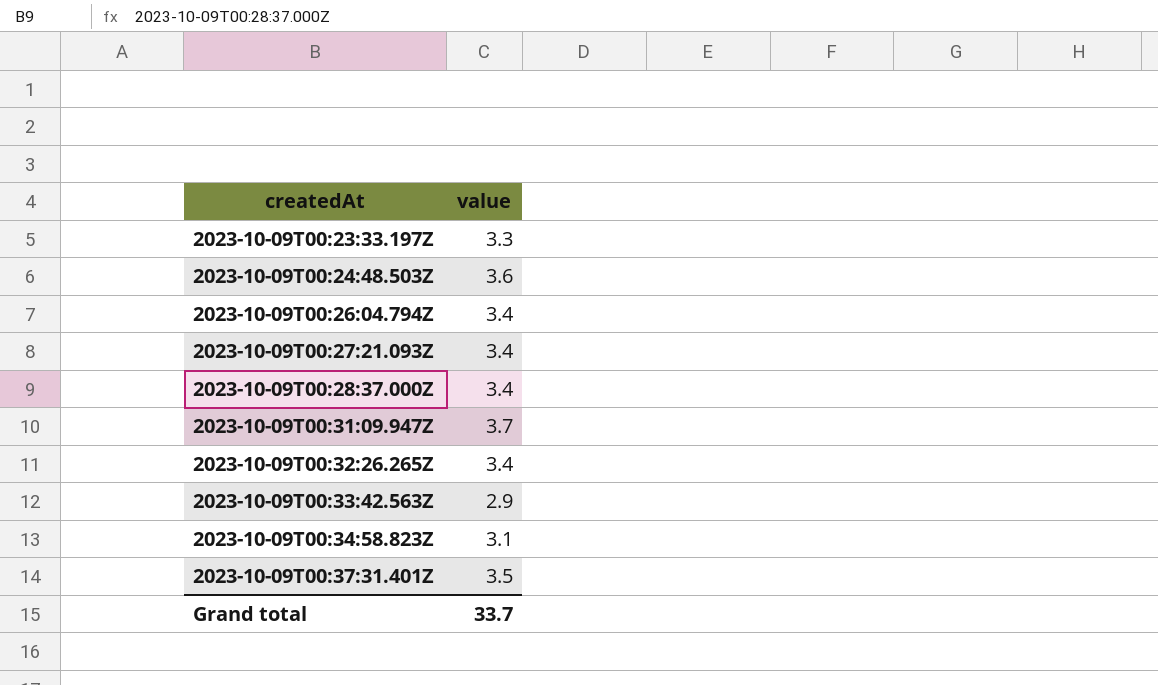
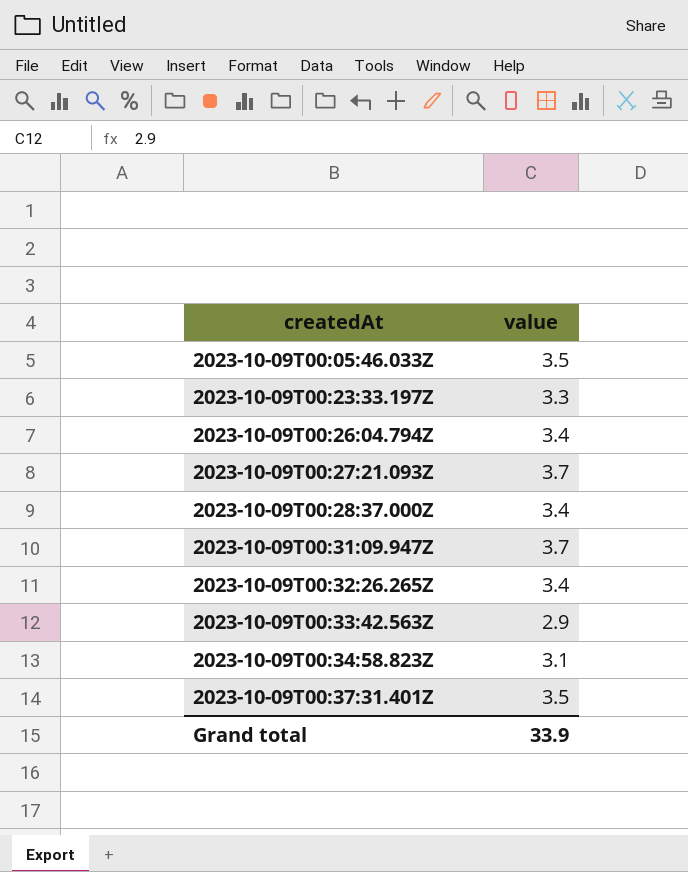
row 2023-10-09T00:24:48.503Z: 3.6 -> none
row 2023-10-09T00:05:46.033Z: none -> 3.5
2023-10-09T00:27:21.093Z | value: 3.4 -> 3.7
Grand total | value: 33.7 -> 33.9

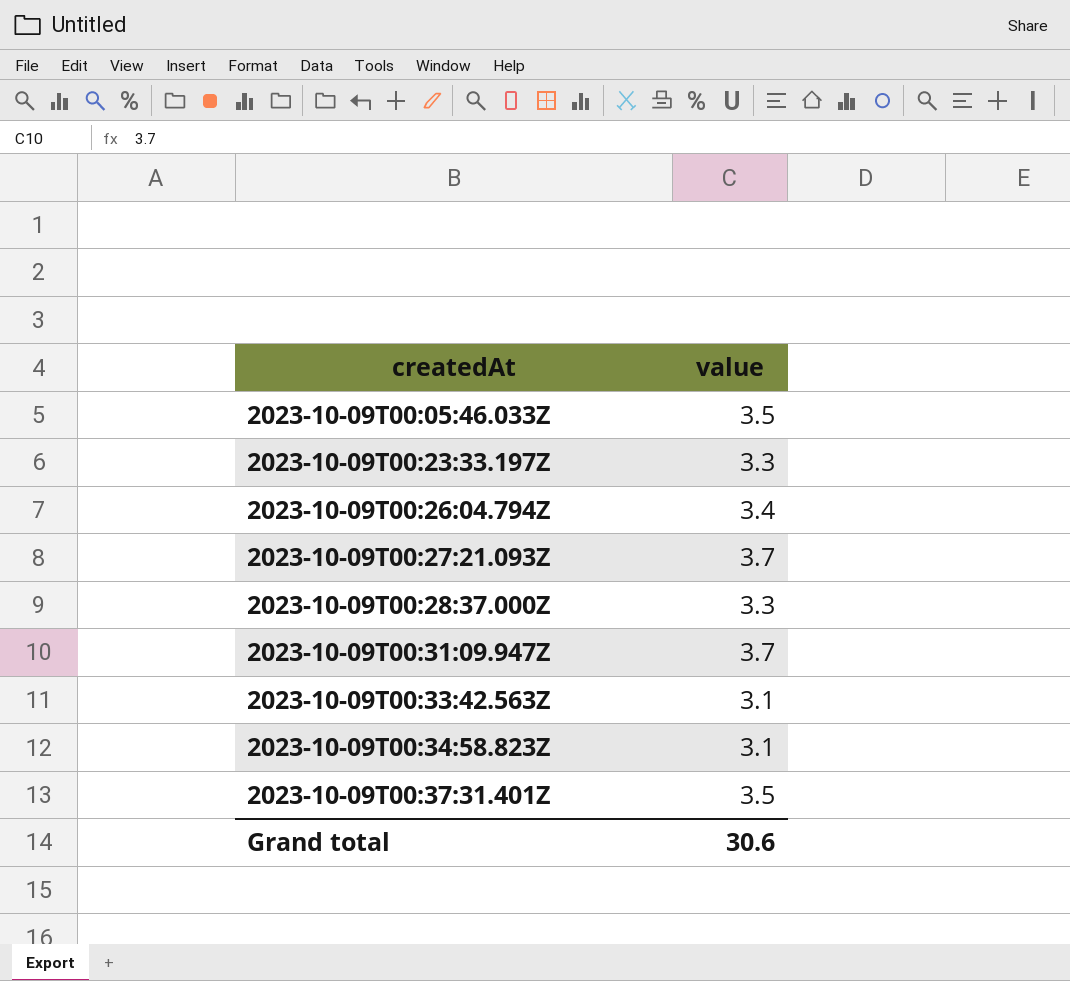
row 2023-10-09T00:32:26.265Z: 3.4 -> none
2023-10-09T00:28:37.000Z | value: 3.4 -> 3.3
2023-10-09T00:33:42.563Z | value: 2.9 -> 3.1
Grand total | value: 33.9 -> 30.6

